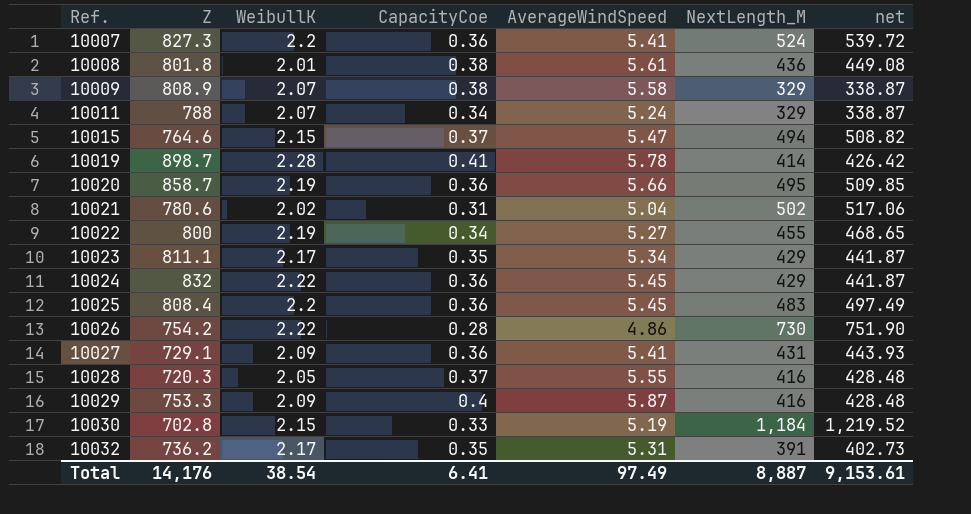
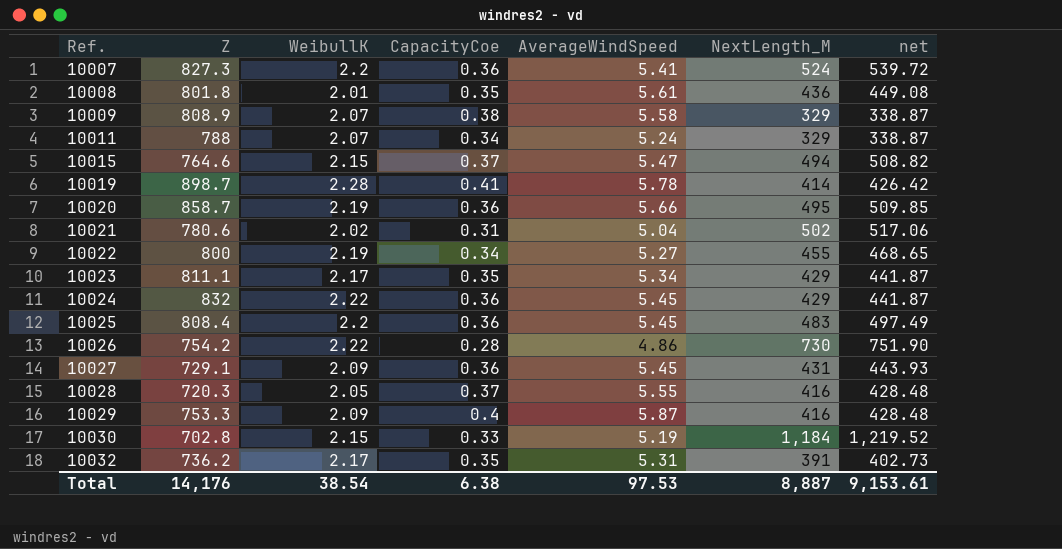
10008 | CapacityCoe: 0.38 -> 0.35
10027 | AverageWindSpeed: 5.41 -> 5.45
Total | CapacityCoe: 6.41 -> 6.38
Total | AverageWindSpeed: 97.49 -> 97.53

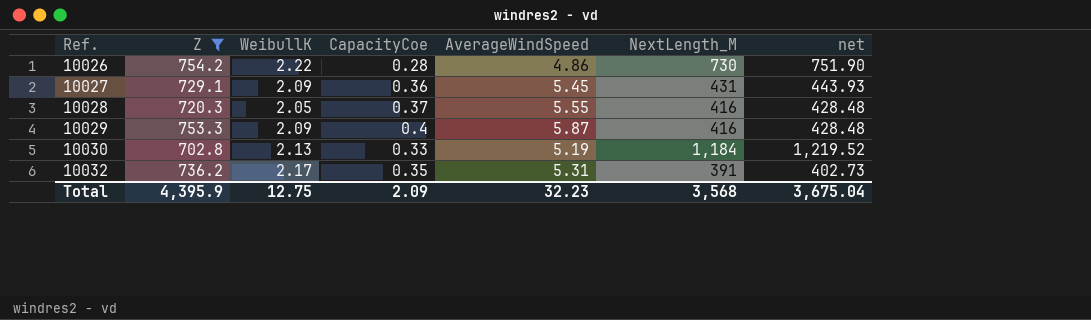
filter: none -> Z <= 754.2
10030 | WeibullK: 2.15 -> 2.13
Total | Z: 14,176 -> 4,395.9
Total | WeibullK: 38.54 -> 12.75
Total | CapacityCoe: 6.38 -> 2.09
Total | AverageWindSpeed: 97.53 -> 32.23
Total | NextLength_M: 8,887 -> 3,568
Total | net: 9,153.61 -> 3,675.04

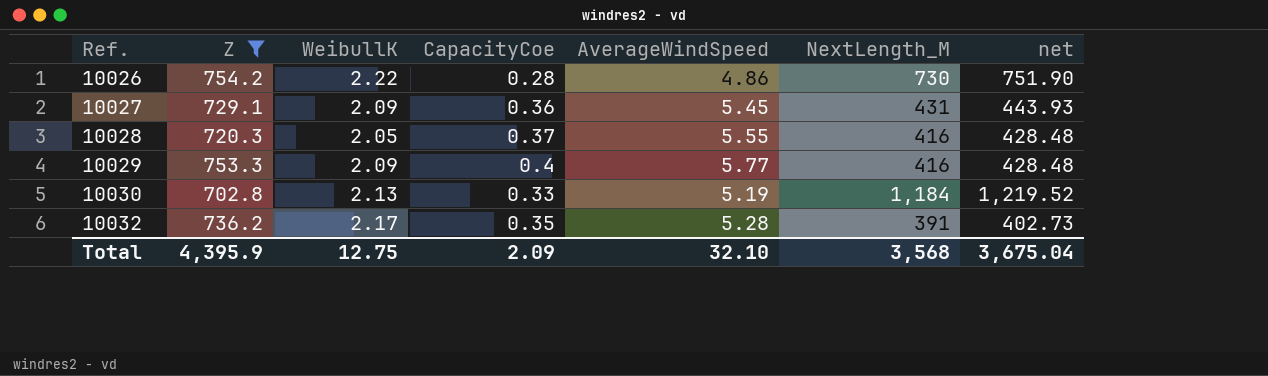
10029 | AverageWindSpeed: 5.87 -> 5.77
10032 | AverageWindSpeed: 5.31 -> 5.28
Total | AverageWindSpeed: 32.23 -> 32.10

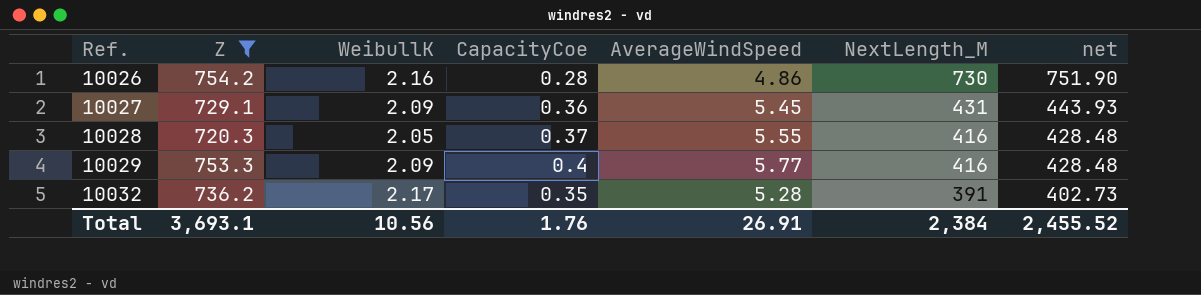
row 10030: 702.8 | 2.13 | 0.33 | 5.19 | 1,184 | 1,219.52 -> none
10026 | WeibullK: 2.22 -> 2.16
Total | Z: 4,395.9 -> 3,693.1
Total | WeibullK: 12.75 -> 10.56
Total | CapacityCoe: 2.09 -> 1.76
Total | AverageWindSpeed: 32.10 -> 26.91
Total | NextLength_M: 3,568 -> 2,384
Total | net: 3,675.04 -> 2,455.52

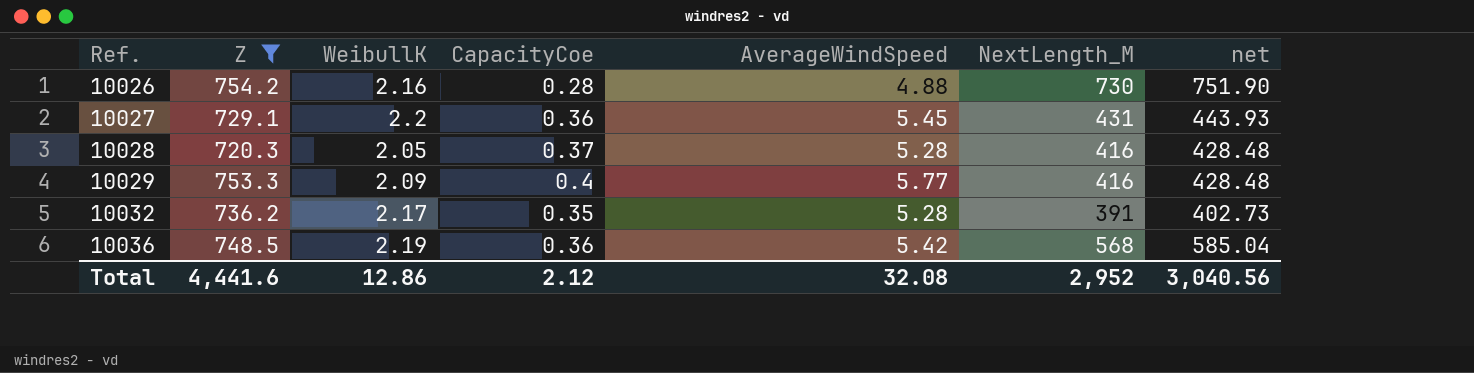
10026 | AverageWindSpeed: 4.86 -> 4.88
10027 | WeibullK: 2.09 -> 2.2
10028 | AverageWindSpeed: 5.55 -> 5.28
row 10036: none -> 748.5 | 2.19 | 0.36 | 5.42 | 568 | 585.04
Total | Z: 3,693.1 -> 4,441.6
Total | WeibullK: 10.56 -> 12.86
Total | CapacityCoe: 1.76 -> 2.12
Total | AverageWindSpeed: 26.91 -> 32.08
Total | NextLength_M: 2,384 -> 2,952
Total | net: 2,455.52 -> 3,040.56

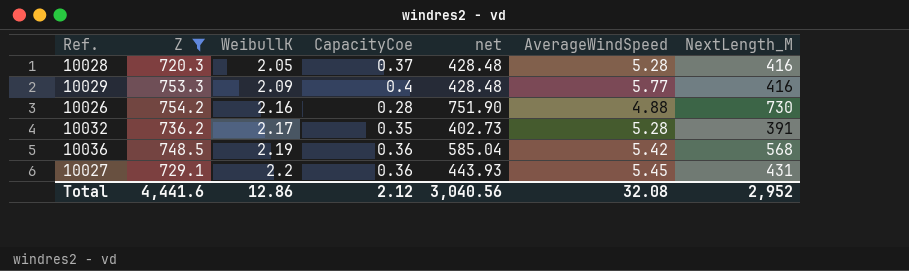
row order: Ref. ascending -> WeibullK ascending
column net | position: 7 -> 5

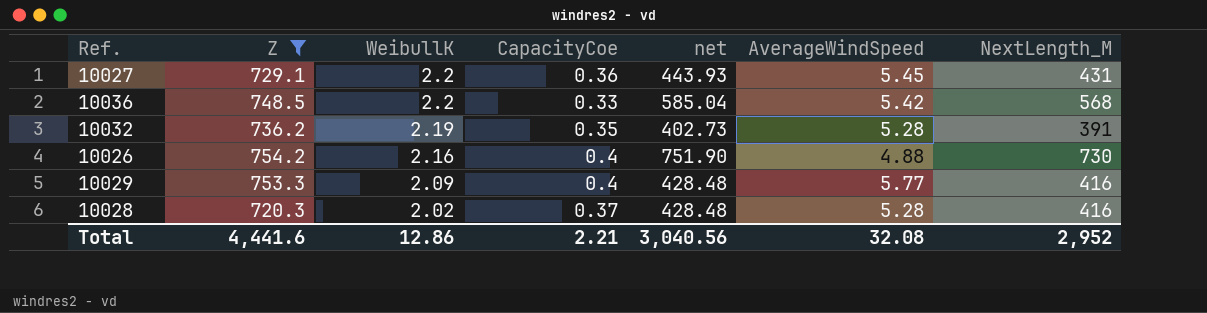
row order: WeibullK ascending -> WeibullK descending
10036 | WeibullK: 2.19 -> 2.2
10036 | CapacityCoe: 0.36 -> 0.33
10032 | WeibullK: 2.17 -> 2.19
10026 | CapacityCoe: 0.28 -> 0.4
10028 | WeibullK: 2.05 -> 2.02
Total | CapacityCoe: 2.12 -> 2.21

